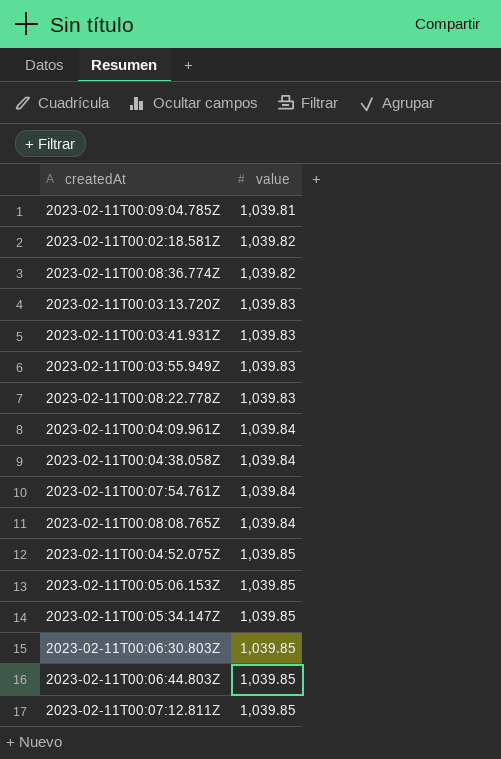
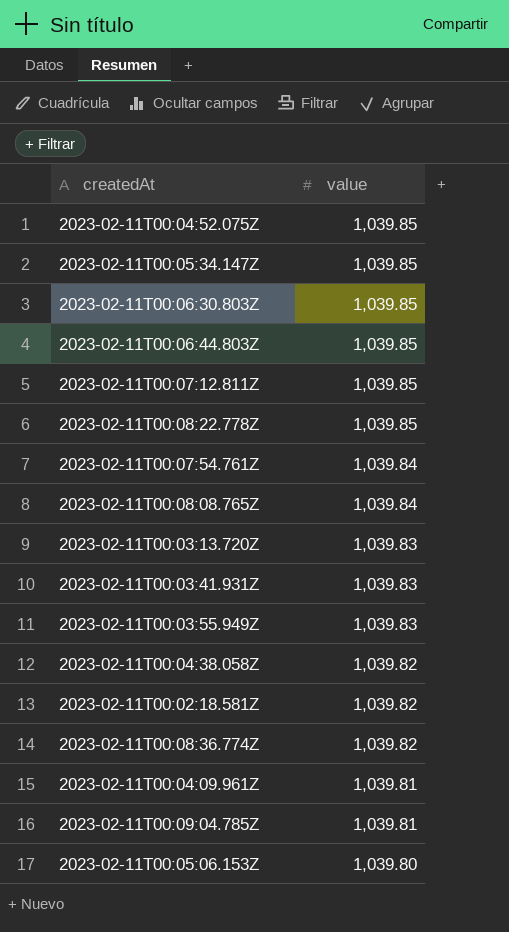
row order: value ascending -> value descending
2023-02-11T00:08:22.778Z | value: 1,039.83 -> 1,039.85
2023-02-11T00:04:38.058Z | value: 1,039.84 -> 1,039.82
2023-02-11T00:04:09.961Z | value: 1,039.84 -> 1,039.81
2023-02-11T00:05:06.153Z | value: 1,039.85 -> 1,039.80

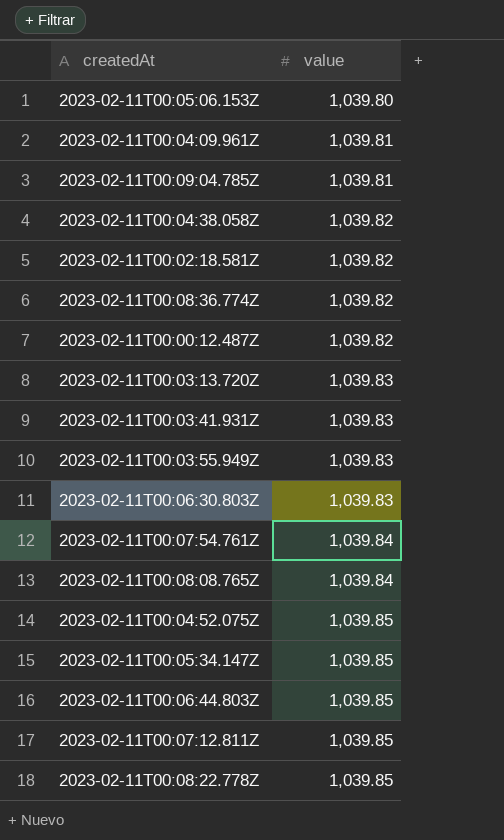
row order: value descending -> value ascending
row 2023-02-11T00:00:12.487Z: none -> 1,039.82
2023-02-11T00:06:30.803Z | value: 1,039.85 -> 1,039.83

